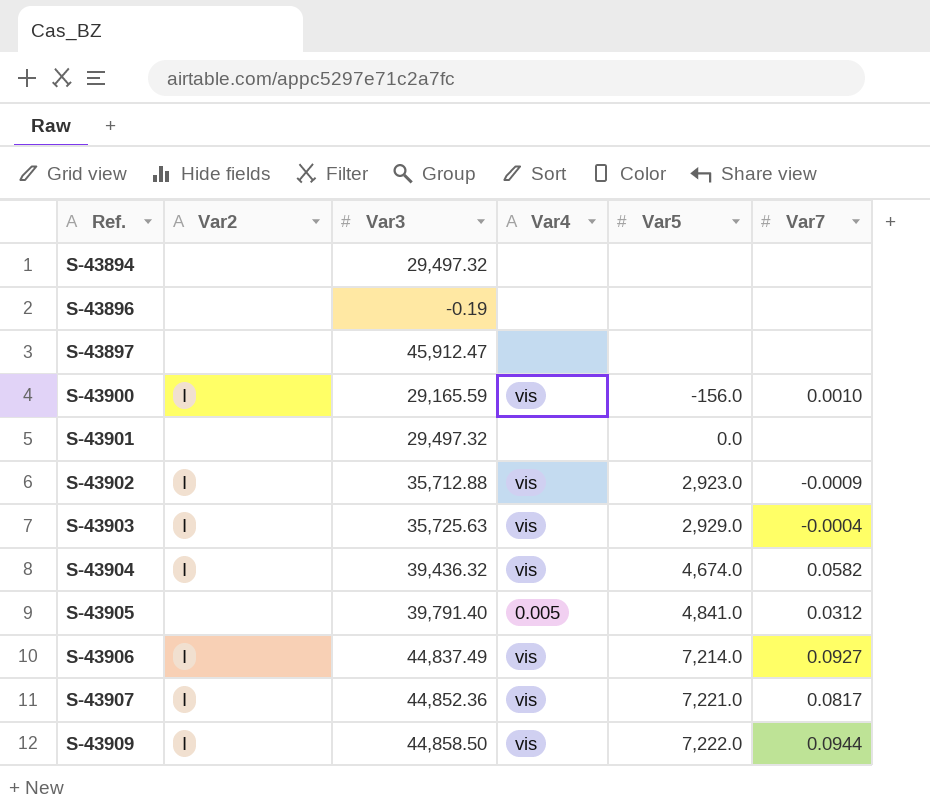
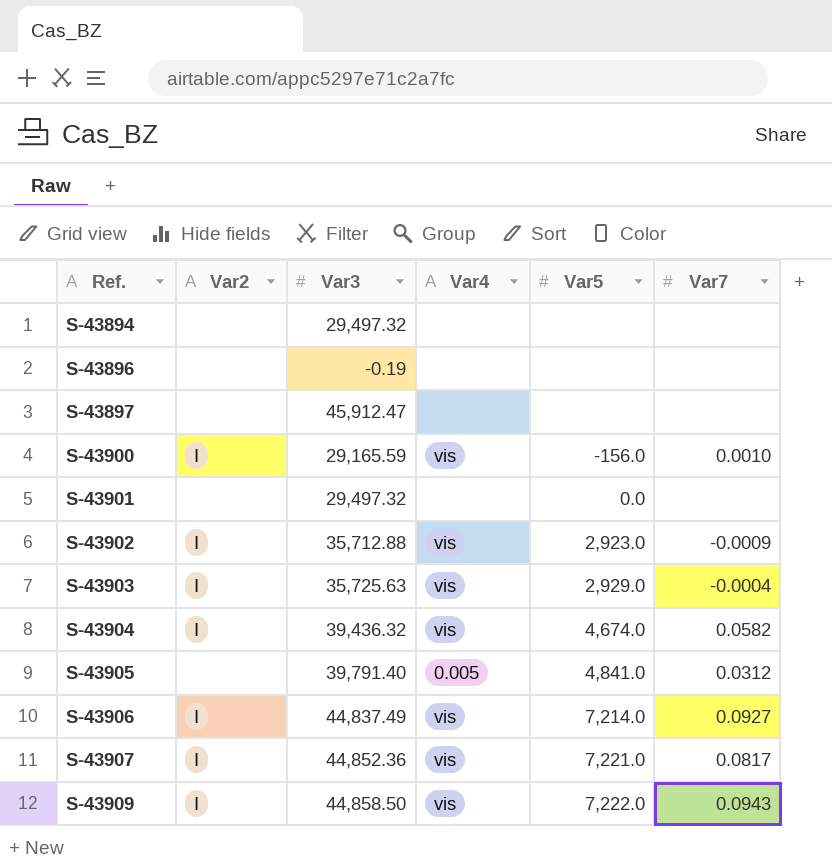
S-43909 | Var7: 0.0944 -> 0.0943

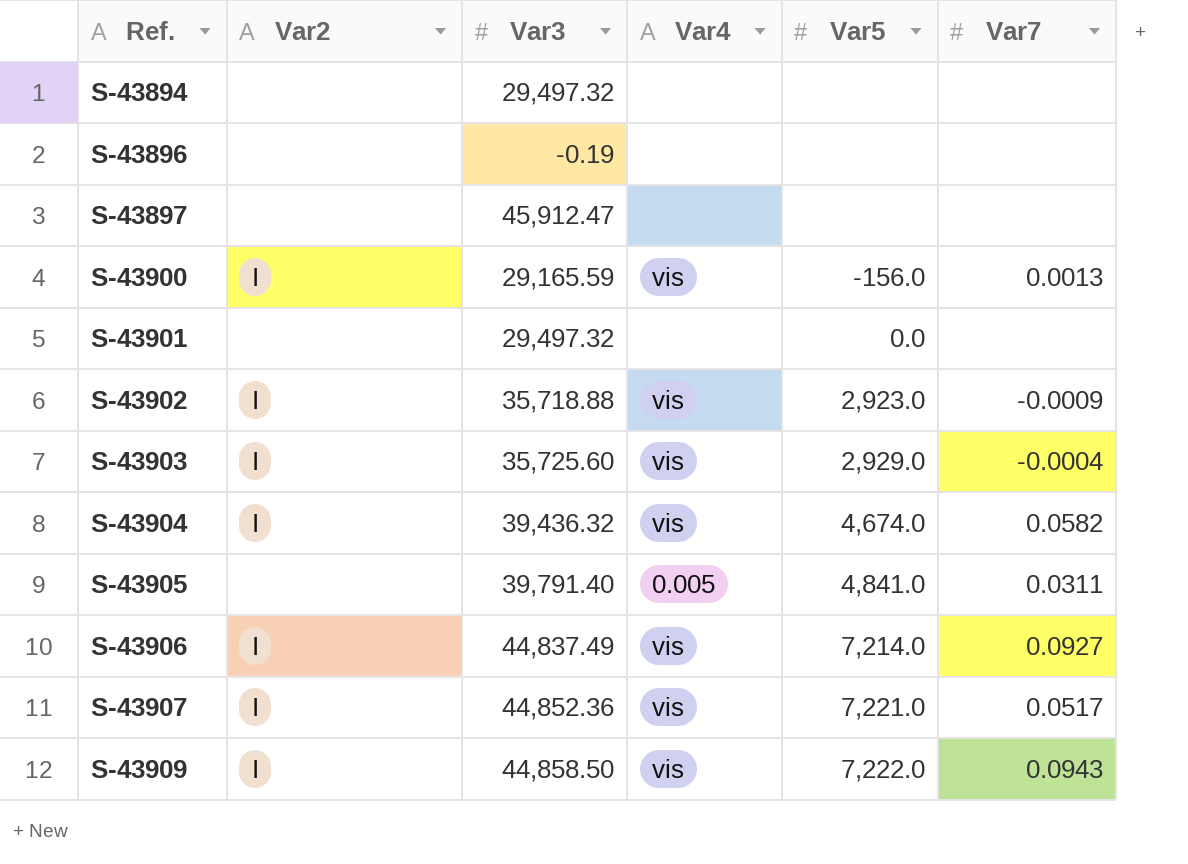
S-43900 | Var7: 0.0010 -> 0.0013
S-43902 | Var3: 35,712.88 -> 35,718.88
S-43903 | Var3: 35,725.63 -> 35,725.60
S-43905 | Var7: 0.0312 -> 0.0311
S-43907 | Var7: 0.0817 -> 0.0517

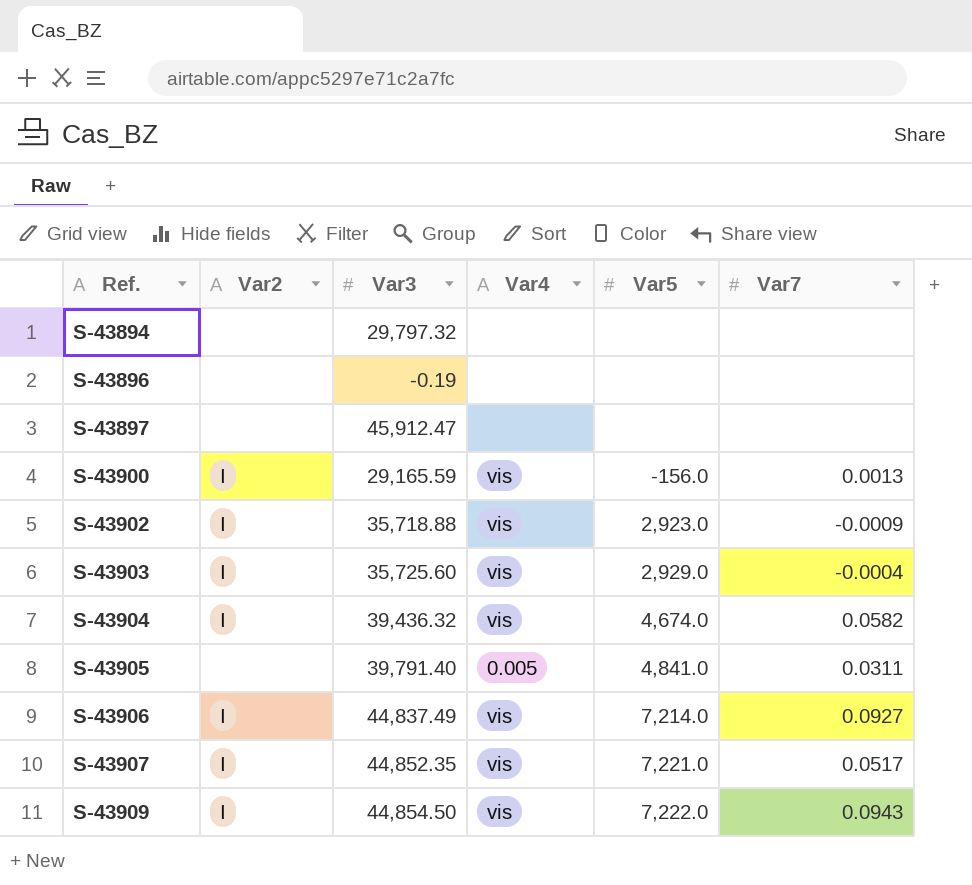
row S-43901: none | 29,497.32 | none | 0.0 | none -> none
S-43894 | Var3: 29,497.32 -> 29,797.32
S-43907 | Var3: 44,852.36 -> 44,852.35
S-43909 | Var3: 44,858.50 -> 44,854.50

